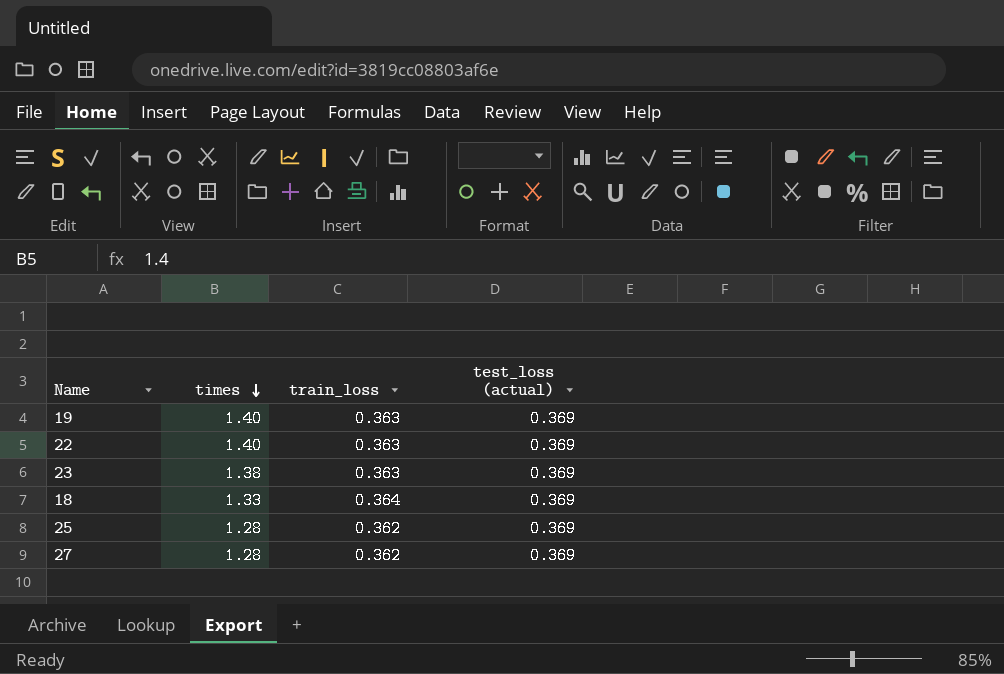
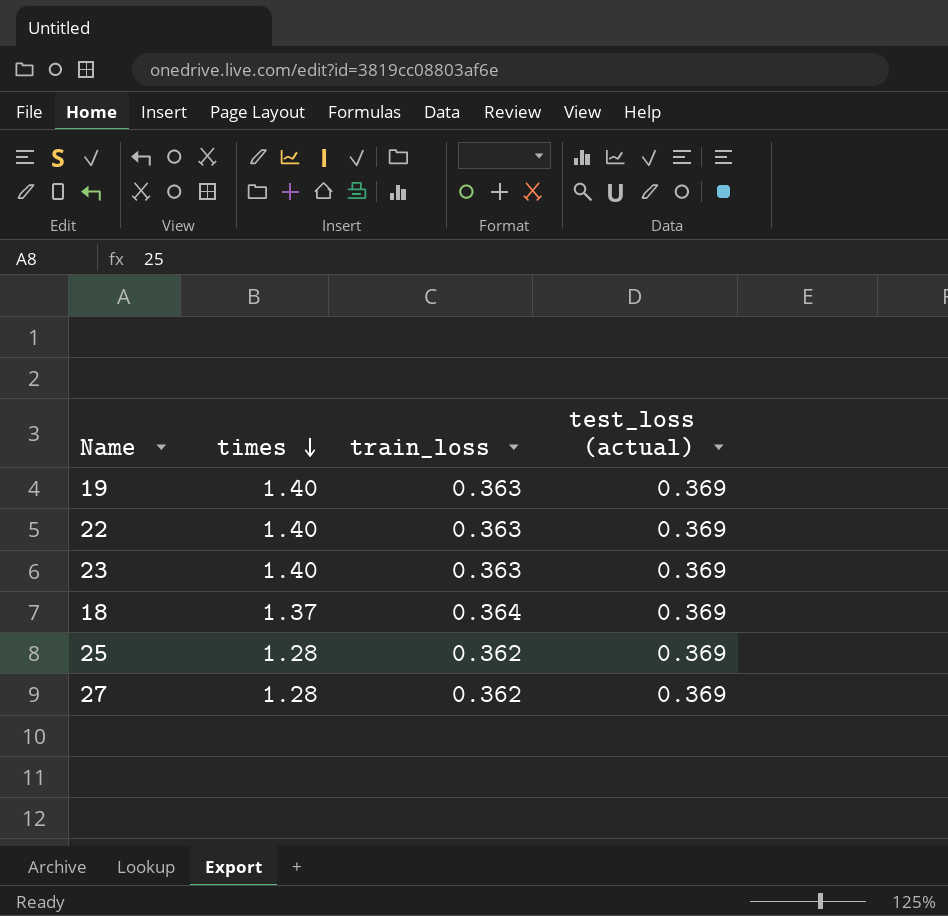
23 | times: 1.38 -> 1.40
18 | times: 1.33 -> 1.37

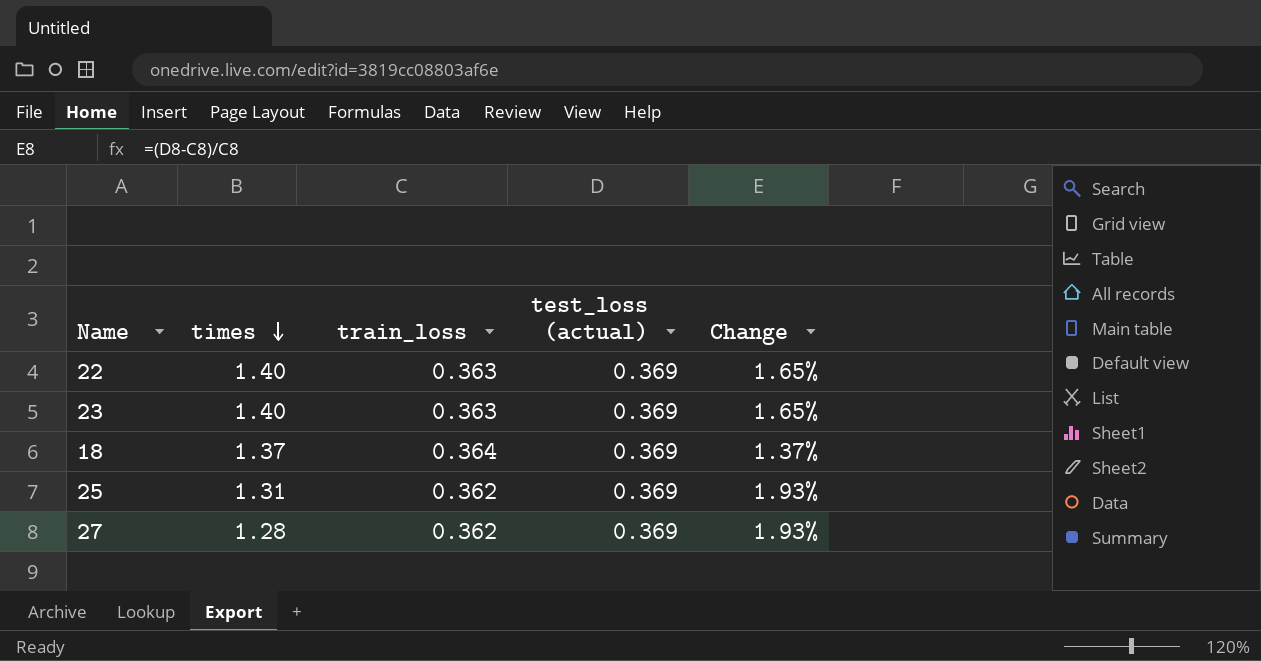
column Change | formula: none -> ([test_loss (actual)] - [train_loss]) / [train_loss]
row 19: 1.40 | 0.363 | 0.369 -> none
25 | times: 1.28 -> 1.31

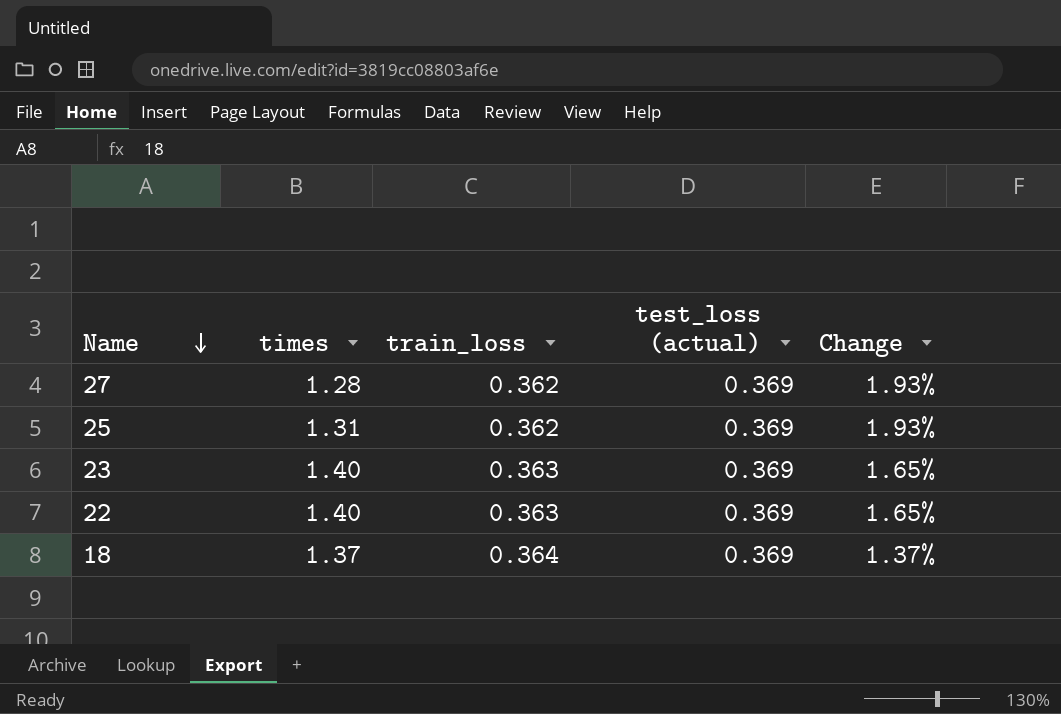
row order: times descending -> Name descending

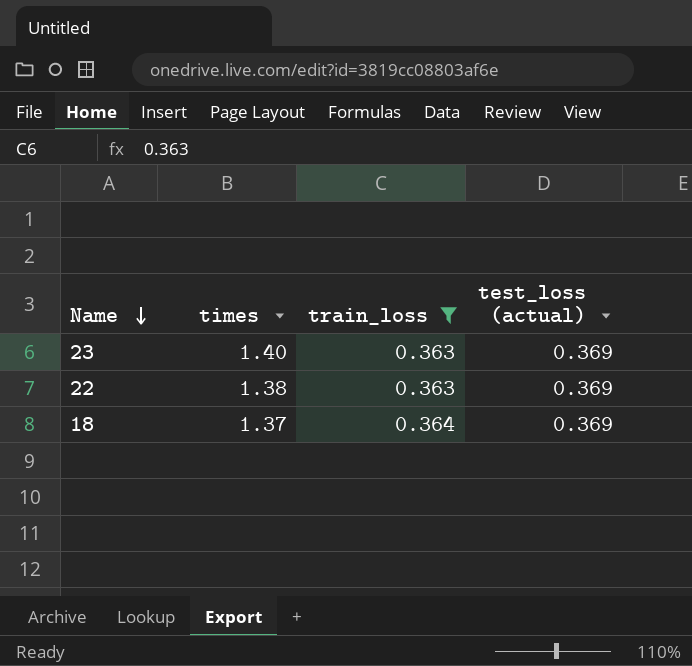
filter: none -> train_loss != 0.362
column Change | formula: ([test_loss (actual)] - [train_loss]) / [train_loss] -> none
22 | times: 1.40 -> 1.38

